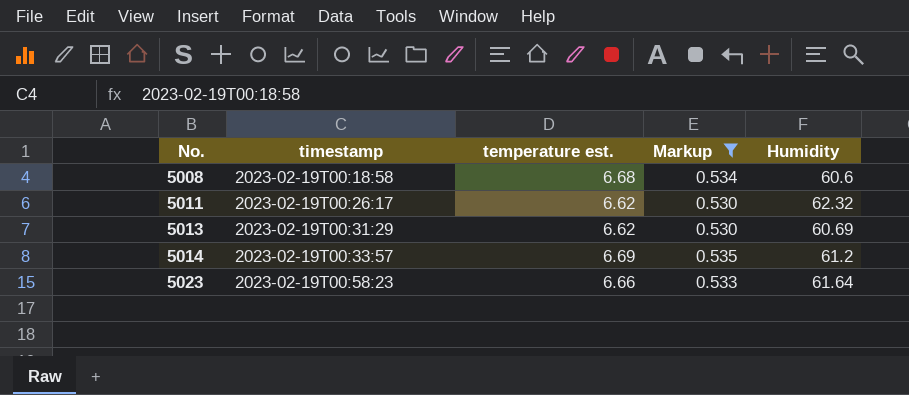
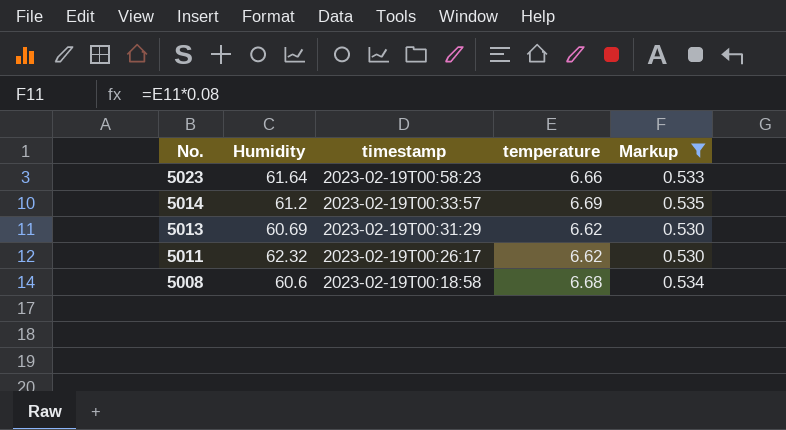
row order: No. ascending -> No. descending
column Humidity | position: 5 -> 2
column name: temperature est. -> temperature

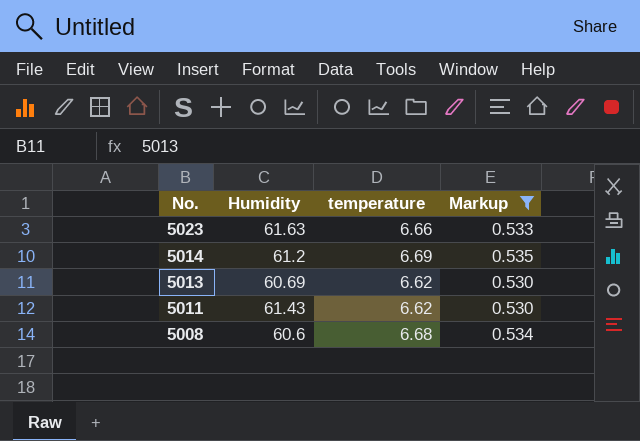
column timestamp | position: 3 -> none
5023 | Humidity: 61.64 -> 61.63
5011 | Humidity: 62.32 -> 61.43

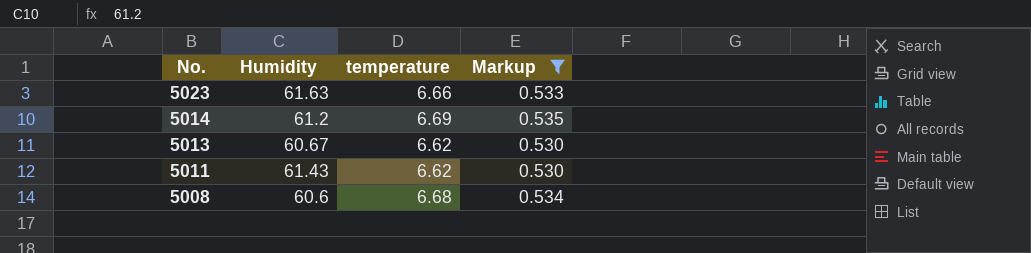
5013 | Humidity: 60.69 -> 60.67

